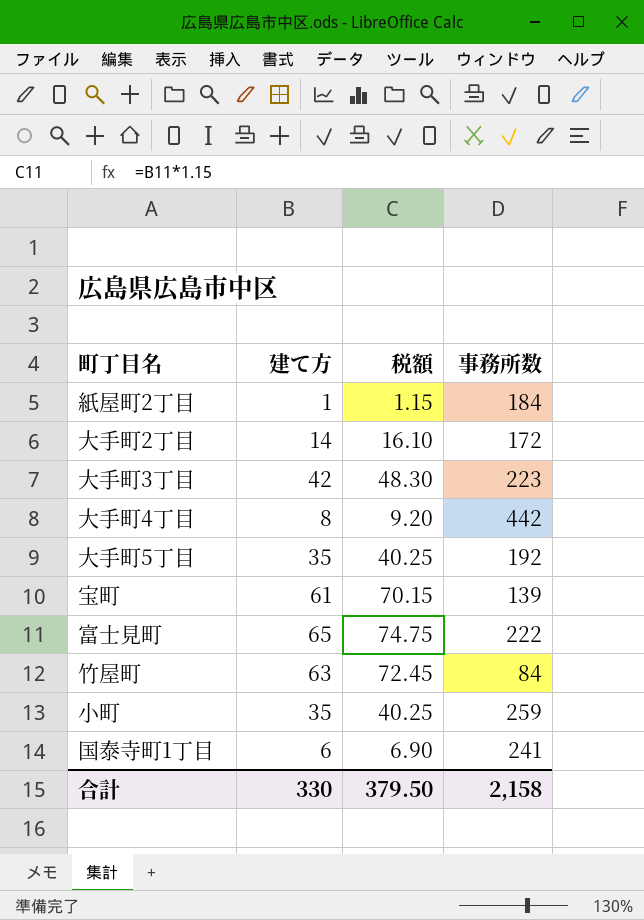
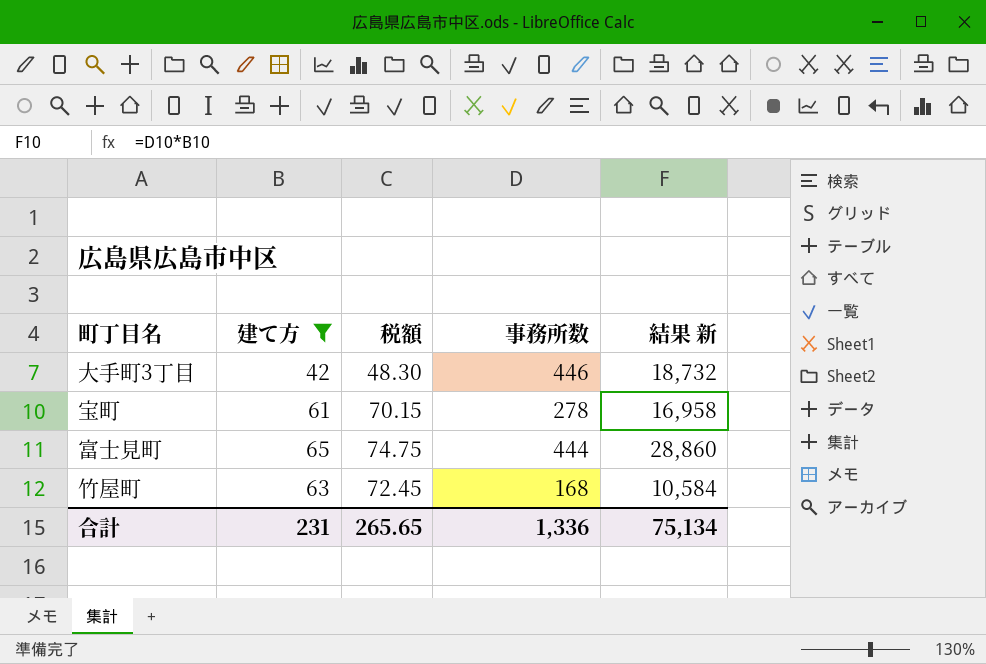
filter: none -> 建て方 >= 42
column 結果 新 | formula: none -> [建て方] * [事務所数]
大手町3丁目 | 事務所数: 223 -> 446
宝町 | 事務所数: 139 -> 278
富士見町 | 事務所数: 222 -> 444
竹屋町 | 事務所数: 84 -> 168
合計 | 建て方: 330 -> 231
合計 | 税額: 379.50 -> 265.65
合計 | 事務所数: 2,158 -> 1,336

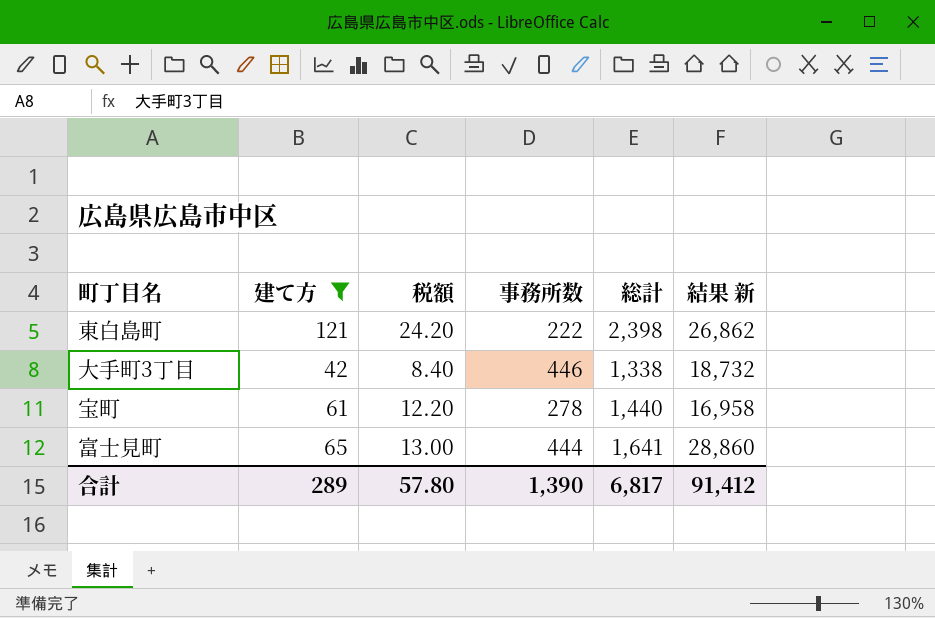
column 税額 | formula: [建て方] * 1.15 -> [建て方] * 0.2
column 総計 | position: none -> 5
row 竹屋町: 63 | 72.45 | 168 | 10,584 -> none
row 東白島町: none -> 121 | 24.20 | 222 | 2,398 | 26,862
合計 | 建て方: 231 -> 289
合計 | 税額: 265.65 -> 57.80
合計 | 事務所数: 1,336 -> 1,390
合計 | 結果 新: 75,134 -> 91,412

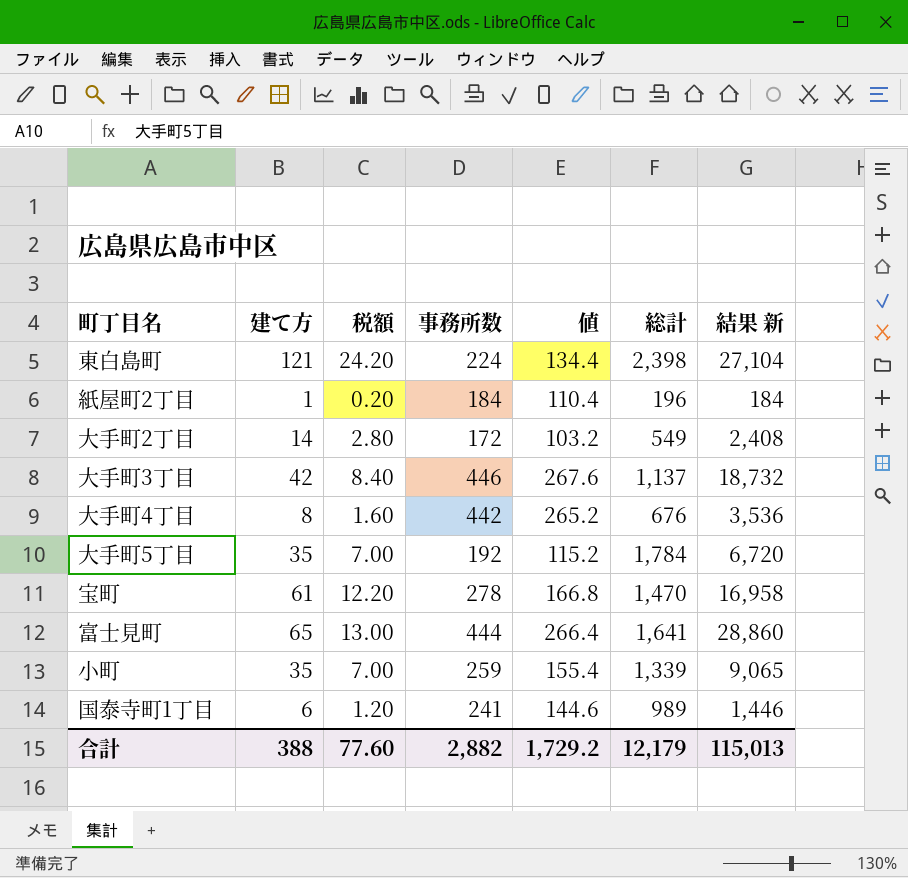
filter: 建て方 >= 42 -> none
column 値 | formula: none -> [事務所数] * 0.6
東白島町 | 事務所数: 222 -> 224
東白島町 | 結果 新: 26,862 -> 27,104
大手町3丁目 | 総計: 1,338 -> 1,137
宝町 | 総計: 1,440 -> 1,470
合計 | 建て方: 289 -> 388
合計 | 税額: 57.80 -> 77.60
合計 | 事務所数: 1,390 -> 2,882
合計 | 総計: 6,817 -> 12,179
合計 | 結果 新: 91,412 -> 115,013

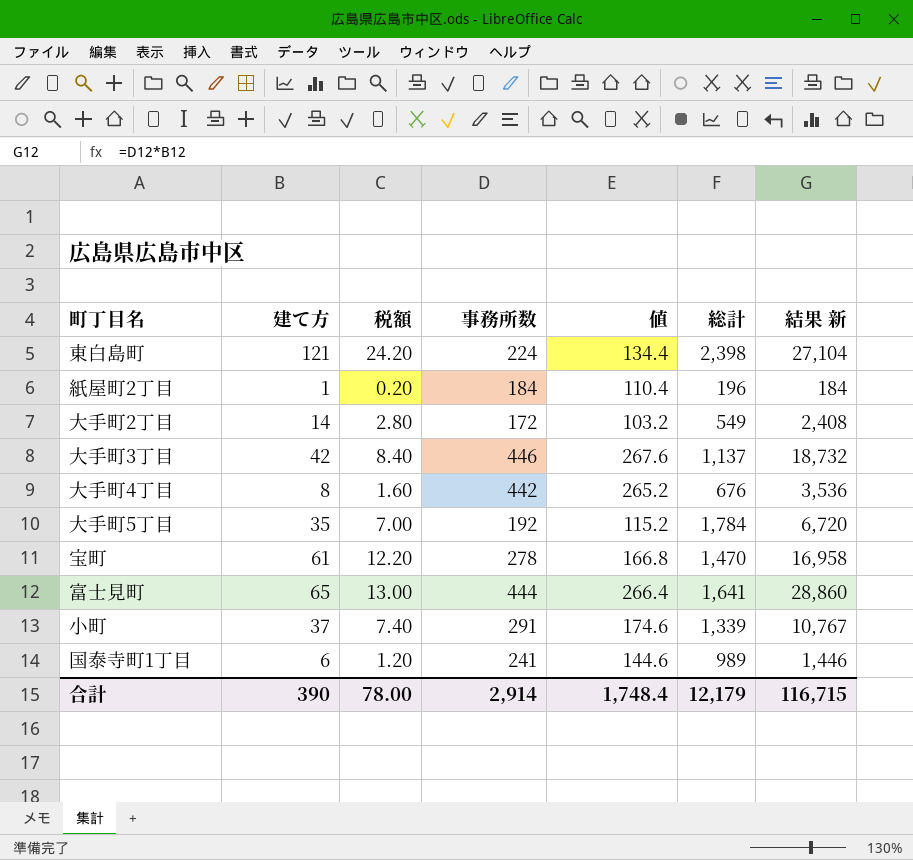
小町 | 建て方: 35 -> 37
小町 | 税額: 7.00 -> 7.40
小町 | 事務所数: 259 -> 291
小町 | 値: 155.4 -> 174.6
小町 | 結果 新: 9,065 -> 10,767
合計 | 建て方: 388 -> 390
合計 | 税額: 77.60 -> 78.00
合計 | 事務所数: 2,882 -> 2,914
合計 | 値: 1,729.2 -> 1,748.4
合計 | 結果 新: 115,013 -> 116,715

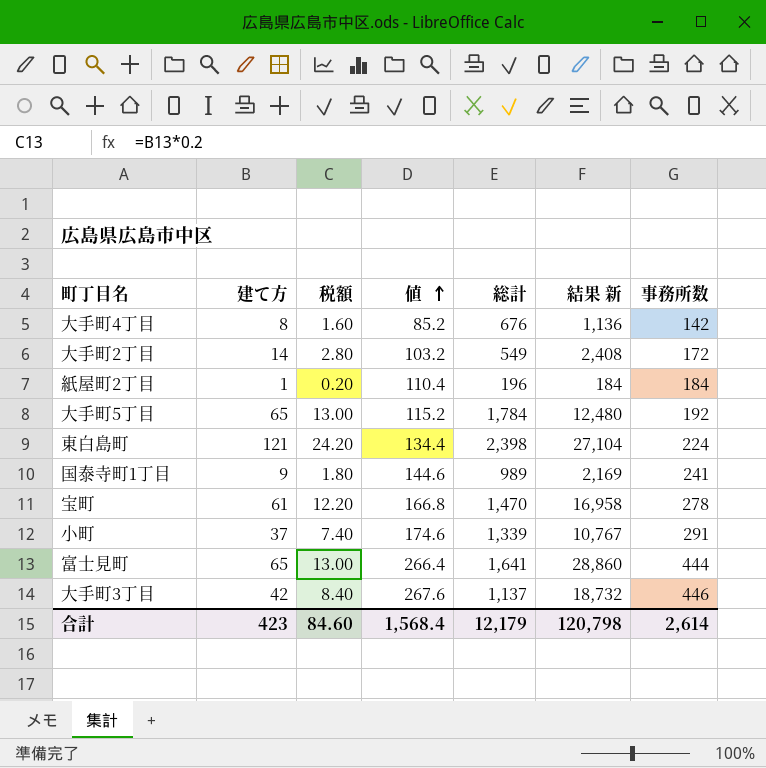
row order: none -> 値 ascending
column 事務所数 | position: 4 -> 7
大手町4丁目 | 値: 265.2 -> 85.2
大手町4丁目 | 結果 新: 3,536 -> 1,136
大手町4丁目 | 事務所数: 442 -> 142
大手町5丁目 | 建て方: 35 -> 65
大手町5丁目 | 税額: 7.00 -> 13.00
大手町5丁目 | 結果 新: 6,720 -> 12,480
国泰寺町1丁目 | 建て方: 6 -> 9
国泰寺町1丁目 | 税額: 1.20 -> 1.80
国泰寺町1丁目 | 結果 新: 1,446 -> 2,169
合計 | 建て方: 390 -> 423
合計 | 税額: 78.00 -> 84.60
合計 | 値: 1,748.4 -> 1,568.4
合計 | 結果 新: 116,715 -> 120,798
合計 | 事務所数: 2,914 -> 2,614

